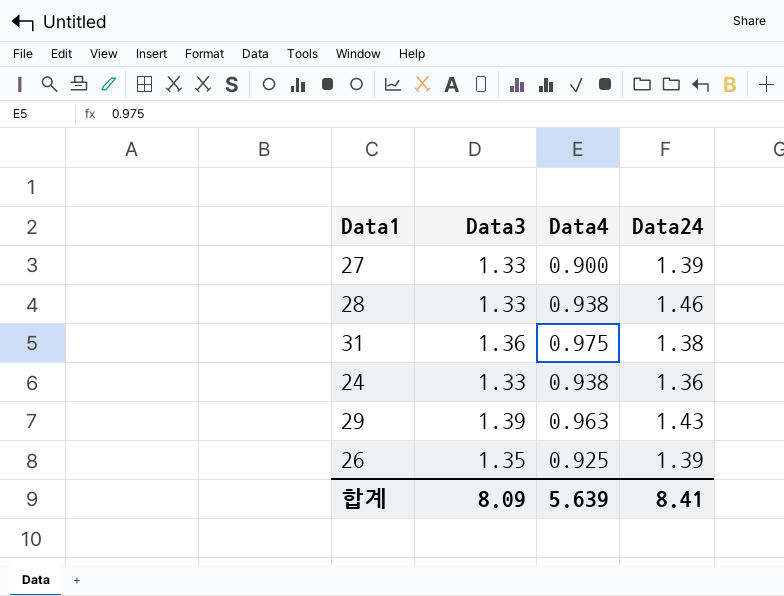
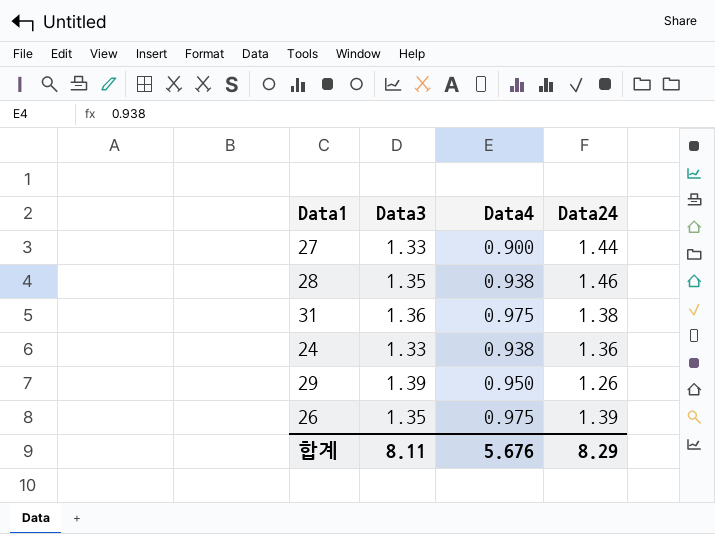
27 | Data24: 1.39 -> 1.44
28 | Data3: 1.33 -> 1.35
29 | Data4: 0.963 -> 0.950
29 | Data24: 1.43 -> 1.26
26 | Data4: 0.925 -> 0.975
합계 | Data3: 8.09 -> 8.11
합계 | Data4: 5.639 -> 5.676
합계 | Data24: 8.41 -> 8.29

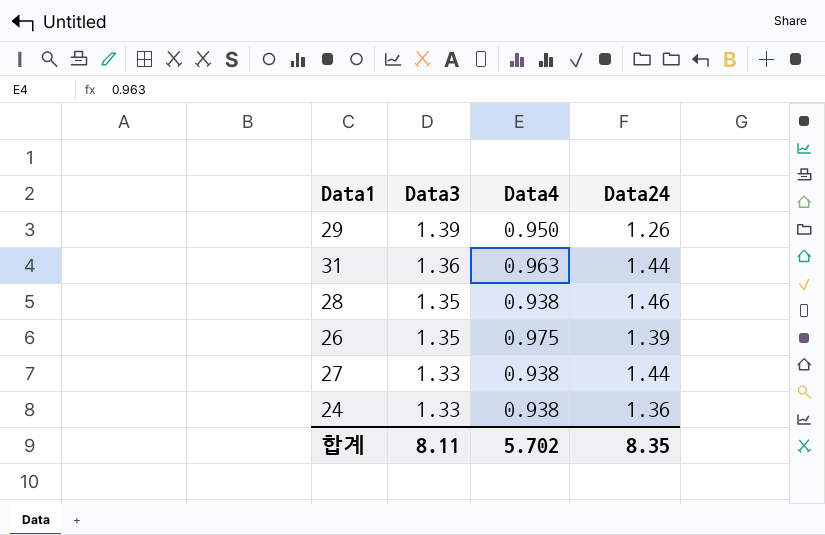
row order: none -> Data3 descending
31 | Data4: 0.975 -> 0.963
31 | Data24: 1.38 -> 1.44
27 | Data4: 0.900 -> 0.938
합계 | Data4: 5.676 -> 5.702
합계 | Data24: 8.29 -> 8.35

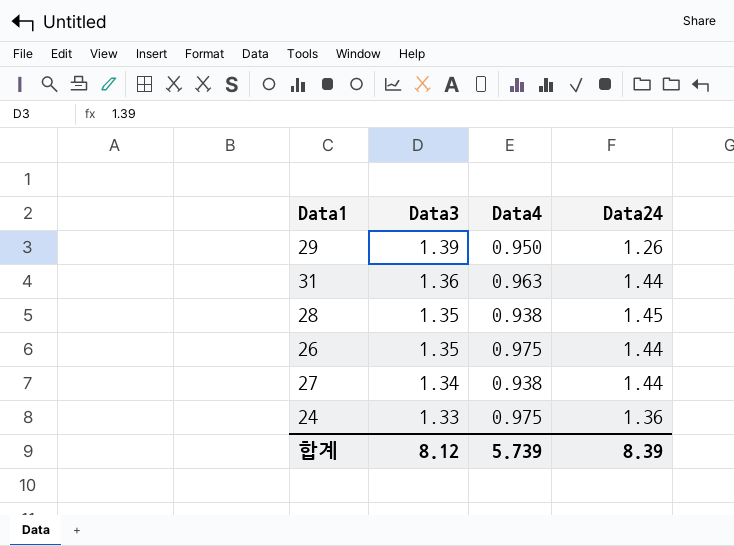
28 | Data24: 1.46 -> 1.45
26 | Data24: 1.39 -> 1.44
27 | Data3: 1.33 -> 1.34
24 | Data4: 0.938 -> 0.975
합계 | Data3: 8.11 -> 8.12
합계 | Data4: 5.702 -> 5.739
합계 | Data24: 8.35 -> 8.39

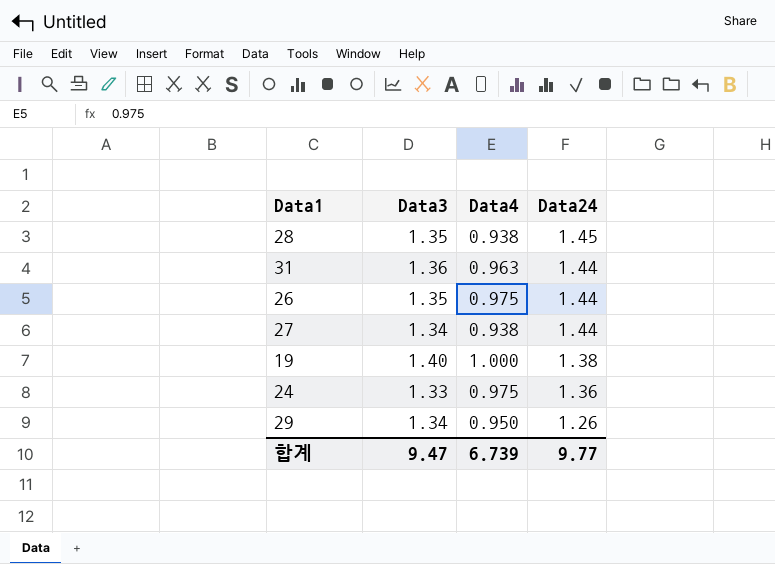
row order: Data3 descending -> Data24 descending
row 19: none -> 1.40 | 1.000 | 1.38
29 | Data3: 1.39 -> 1.34
합계 | Data3: 8.12 -> 9.47
합계 | Data4: 5.739 -> 6.739
합계 | Data24: 8.39 -> 9.77

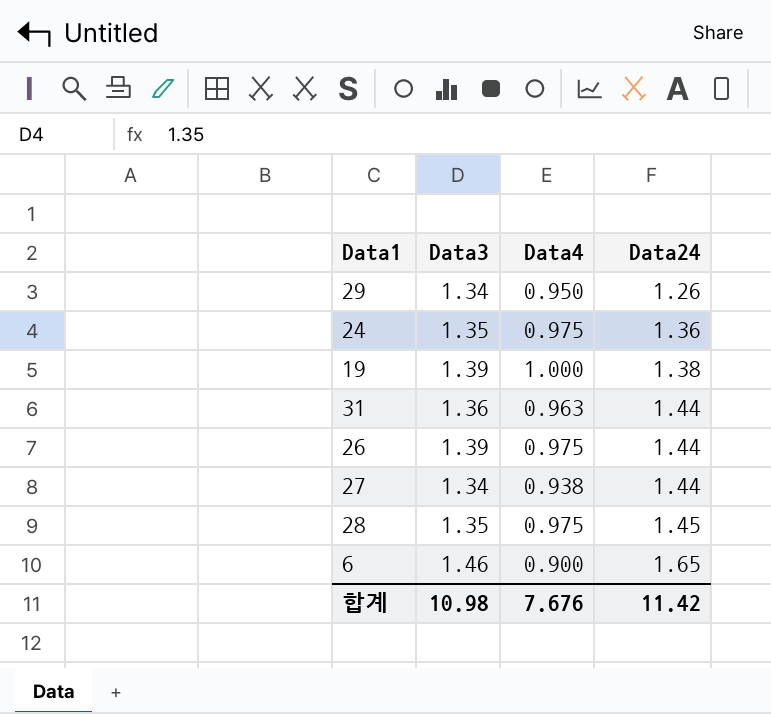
row order: Data24 descending -> Data24 ascending
24 | Data3: 1.33 -> 1.35
19 | Data3: 1.40 -> 1.39
26 | Data3: 1.35 -> 1.39
28 | Data4: 0.938 -> 0.975
row 6: none -> 1.46 | 0.900 | 1.65
합계 | Data3: 9.47 -> 10.98
합계 | Data4: 6.739 -> 7.676
합계 | Data24: 9.77 -> 11.42

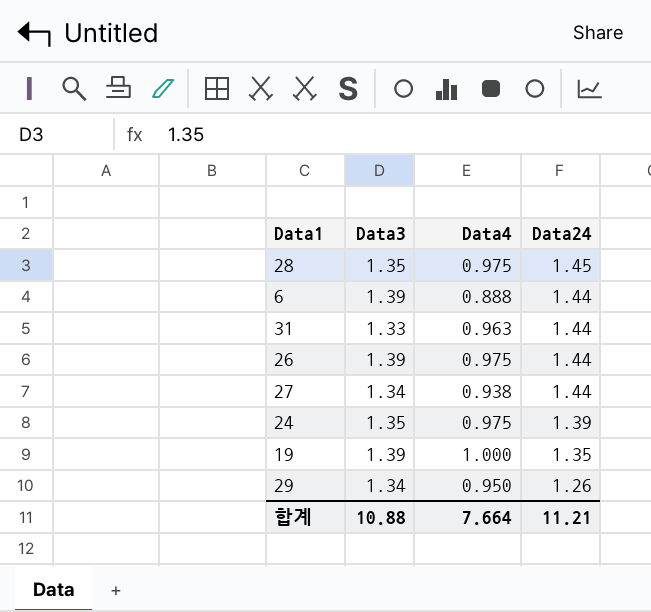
row order: Data24 ascending -> Data24 descending
6 | Data3: 1.46 -> 1.39
6 | Data4: 0.900 -> 0.888
6 | Data24: 1.65 -> 1.44
31 | Data3: 1.36 -> 1.33
24 | Data24: 1.36 -> 1.39
19 | Data24: 1.38 -> 1.35
합계 | Data3: 10.98 -> 10.88
합계 | Data4: 7.676 -> 7.664
합계 | Data24: 11.42 -> 11.21

